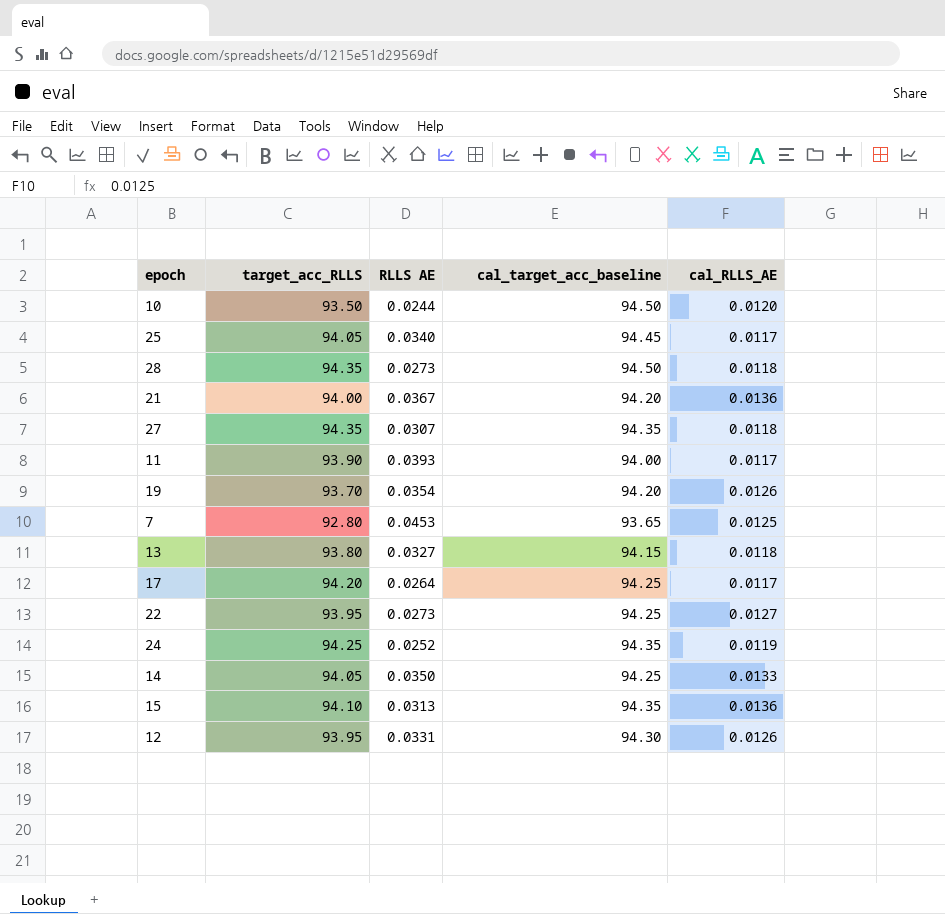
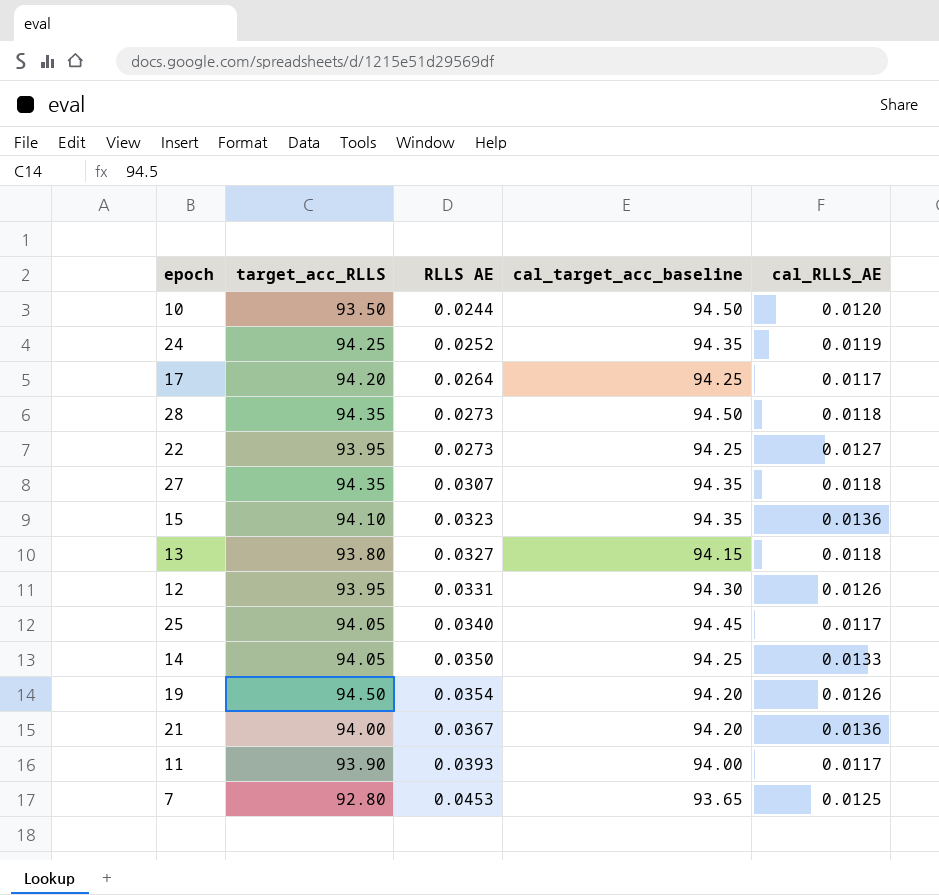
row order: none -> RLLS AE ascending
15 | RLLS AE: 0.0313 -> 0.0323
19 | target_acc_RLLS: 93.70 -> 94.50

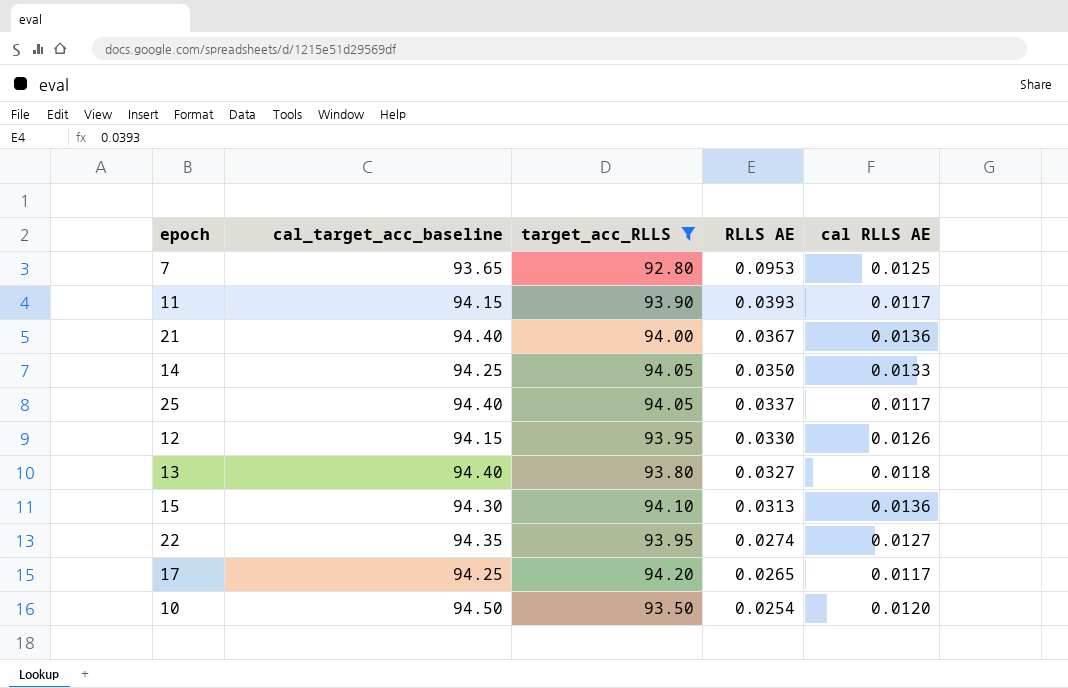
filter: none -> target_acc_RLLS <= 94.20
row order: RLLS AE ascending -> RLLS AE descending
column cal_target_acc_baseline | position: 4 -> 2
column name: cal_RLLS_AE -> cal RLLS AE
7 | RLLS AE: 0.0453 -> 0.0953
11 | cal_target_acc_baseline: 94.00 -> 94.15
21 | cal_target_acc_baseline: 94.20 -> 94.40
25 | cal_target_acc_baseline: 94.45 -> 94.40
25 | RLLS AE: 0.0340 -> 0.0337
12 | cal_target_acc_baseline: 94.30 -> 94.15
12 | RLLS AE: 0.0331 -> 0.0330
13 | cal_target_acc_baseline: 94.15 -> 94.40
15 | cal_target_acc_baseline: 94.35 -> 94.30
15 | RLLS AE: 0.0323 -> 0.0313
22 | cal_target_acc_baseline: 94.25 -> 94.35
22 | RLLS AE: 0.0273 -> 0.0274
17 | RLLS AE: 0.0264 -> 0.0265
10 | RLLS AE: 0.0244 -> 0.0254

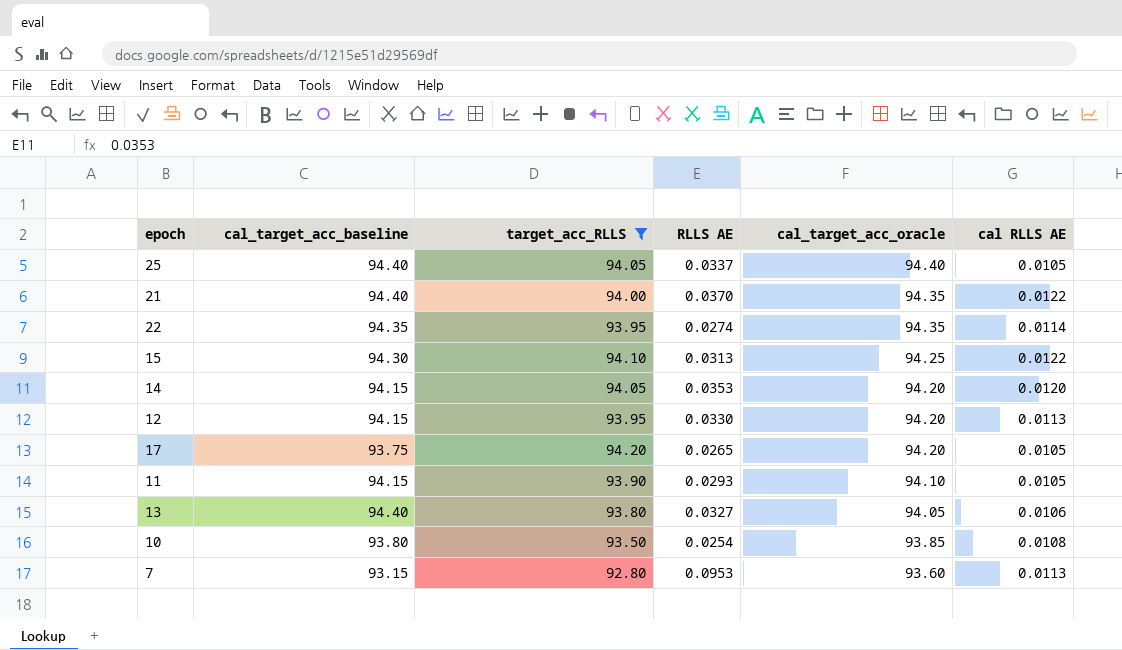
row order: RLLS AE descending -> cal_target_acc_oracle descending
column cal_target_acc_oracle | position: none -> 5
25 | cal RLLS AE: 0.0117 -> 0.0105
21 | RLLS AE: 0.0367 -> 0.0370
21 | cal RLLS AE: 0.0136 -> 0.0122
22 | cal RLLS AE: 0.0127 -> 0.0114
15 | cal RLLS AE: 0.0136 -> 0.0122
14 | cal_target_acc_baseline: 94.25 -> 94.15
14 | RLLS AE: 0.0350 -> 0.0353
14 | cal RLLS AE: 0.0133 -> 0.0120
12 | cal RLLS AE: 0.0126 -> 0.0113
17 | cal_target_acc_baseline: 94.25 -> 93.75
17 | cal RLLS AE: 0.0117 -> 0.0105
11 | RLLS AE: 0.0393 -> 0.0293
11 | cal RLLS AE: 0.0117 -> 0.0105
13 | cal RLLS AE: 0.0118 -> 0.0106
10 | cal_target_acc_baseline: 94.50 -> 93.80
10 | cal RLLS AE: 0.0120 -> 0.0108
7 | cal_target_acc_baseline: 93.65 -> 93.15
7 | cal RLLS AE: 0.0125 -> 0.0113

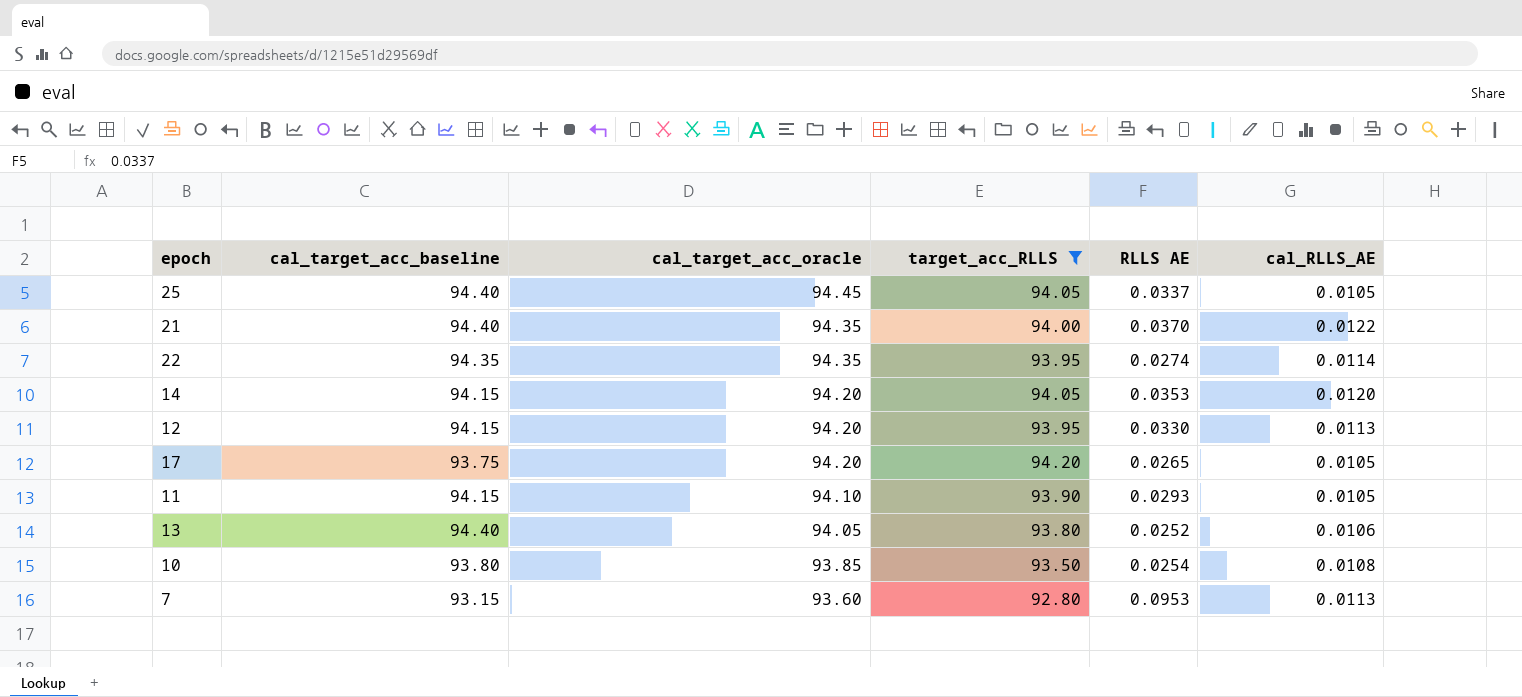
column cal_target_acc_oracle | position: 5 -> 3
column name: cal RLLS AE -> cal_RLLS_AE
row 15: 94.30 | 94.10 | 0.0313 | 94.25 | 0.0122 -> none
25 | cal_target_acc_oracle: 94.40 -> 94.45
13 | RLLS AE: 0.0327 -> 0.0252

